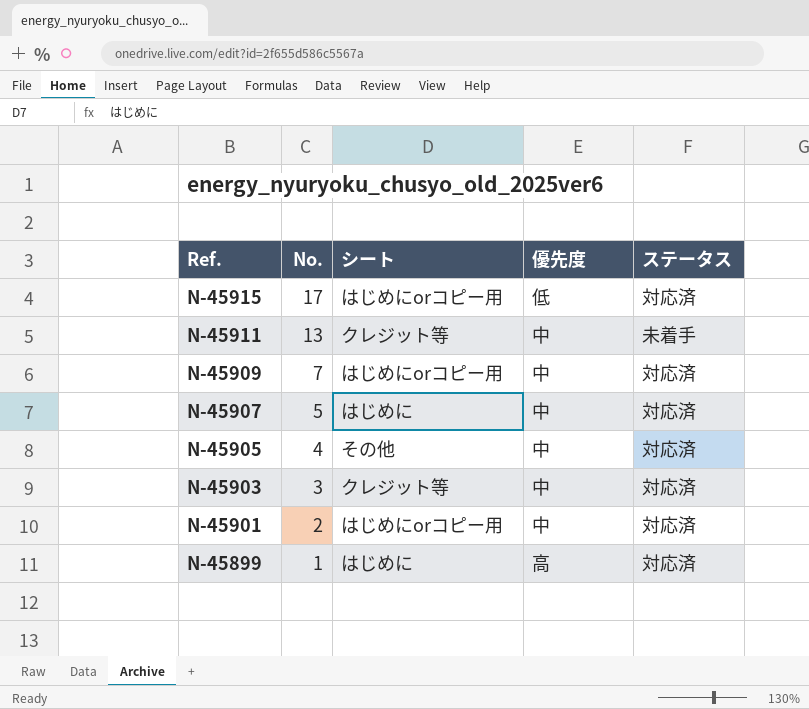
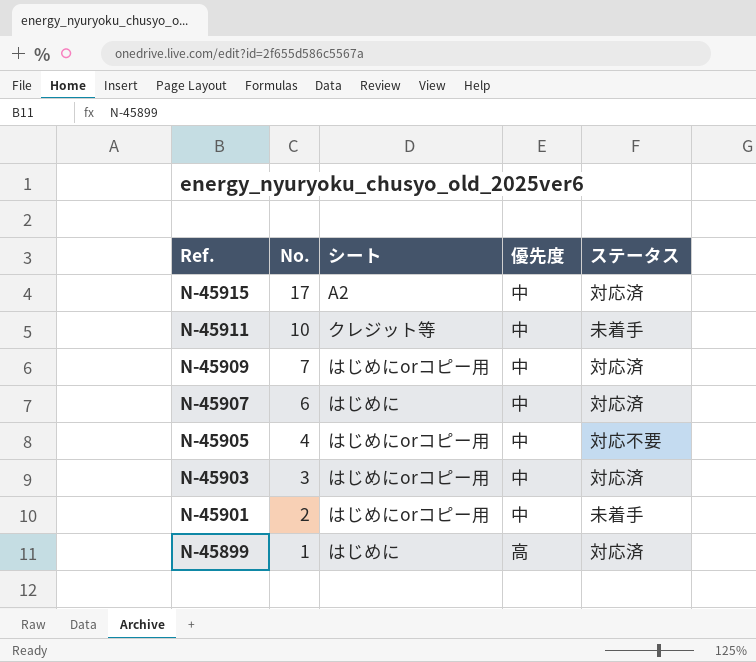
N-45915 | シート: はじめにorコピー用 -> A2
N-45915 | 優先度: 低 -> 中
N-45911 | No.: 13 -> 10
N-45907 | No.: 5 -> 6
N-45905 | シート: その他 -> はじめにorコピー用
N-45905 | ステータス: 対応済 -> 対応不要
N-45903 | シート: クレジット等 -> はじめにorコピー用
N-45901 | ステータス: 対応済 -> 未着手

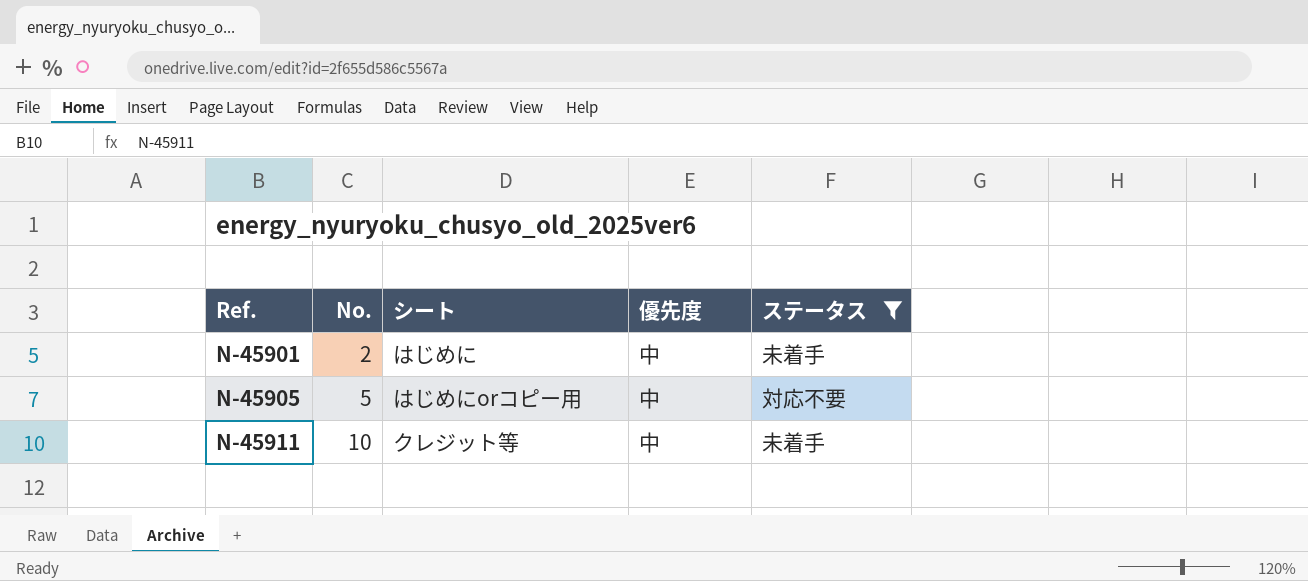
filter: none -> ステータス != 対応済
row order: Ref. descending -> Ref. ascending
N-45901 | シート: はじめにorコピー用 -> はじめに
N-45905 | No.: 4 -> 5

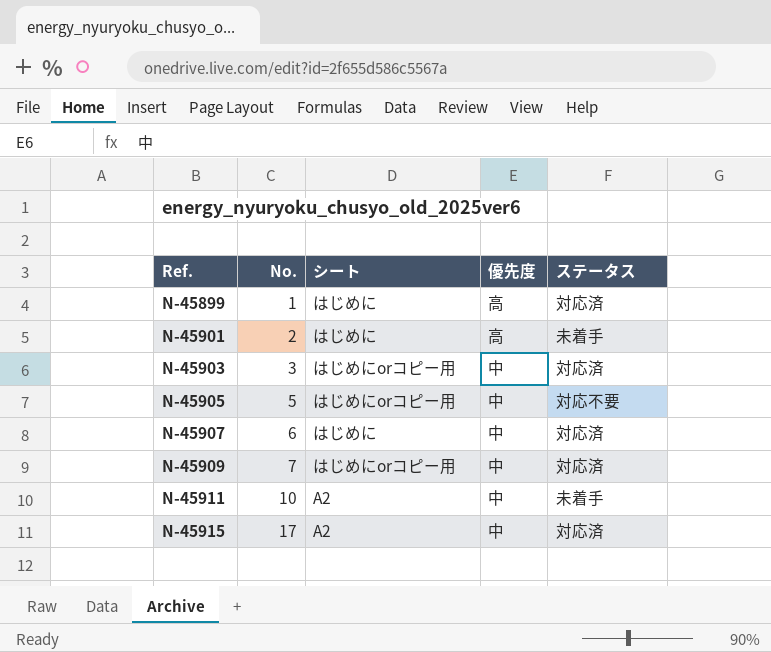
filter: ステータス != 対応済 -> none
N-45901 | 優先度: 中 -> 高
N-45911 | シート: クレジット等 -> A2

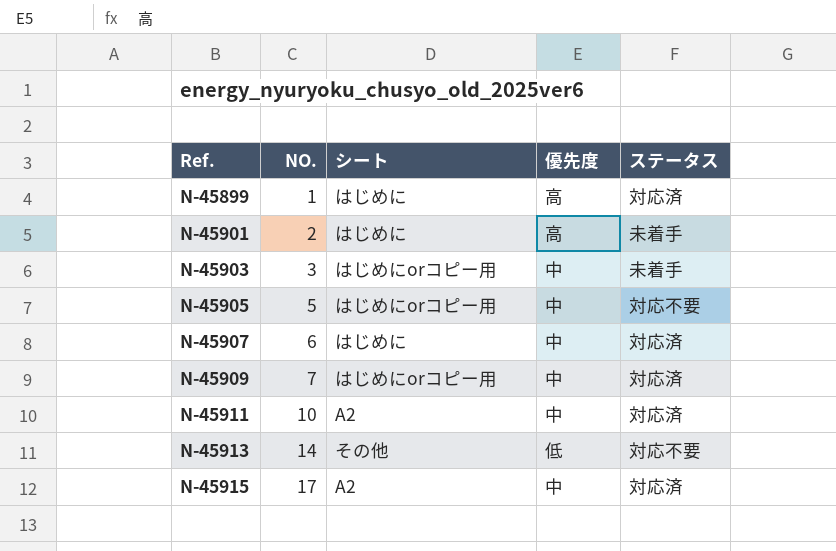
column name: No. -> NO.
N-45903 | ステータス: 対応済 -> 未着手
N-45911 | ステータス: 未着手 -> 対応済
row N-45913: none -> 14 | その他 | 低 | 対応不要

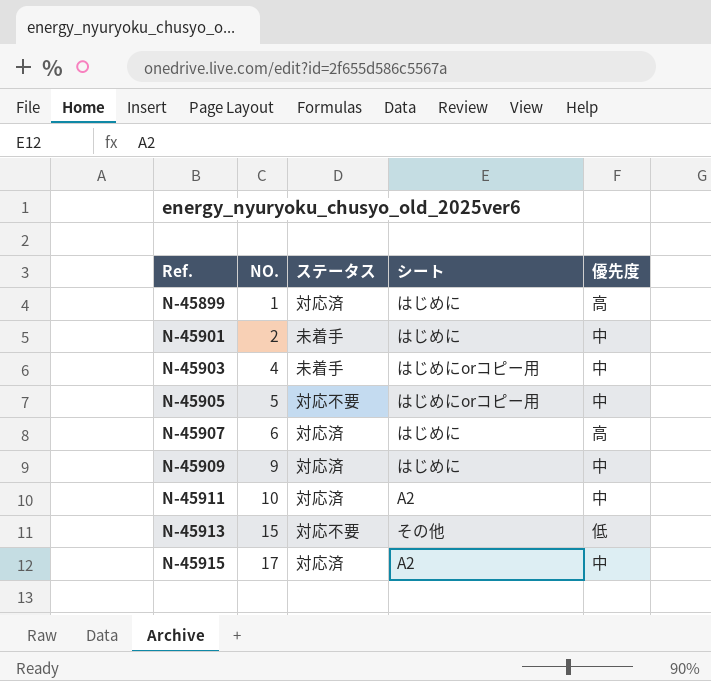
column ステータス | position: 5 -> 3
N-45901 | 優先度: 高 -> 中
N-45903 | NO.: 3 -> 4
N-45907 | 優先度: 中 -> 高
N-45909 | NO.: 7 -> 9
N-45909 | シート: はじめにorコピー用 -> はじめに
N-45913 | NO.: 14 -> 15

